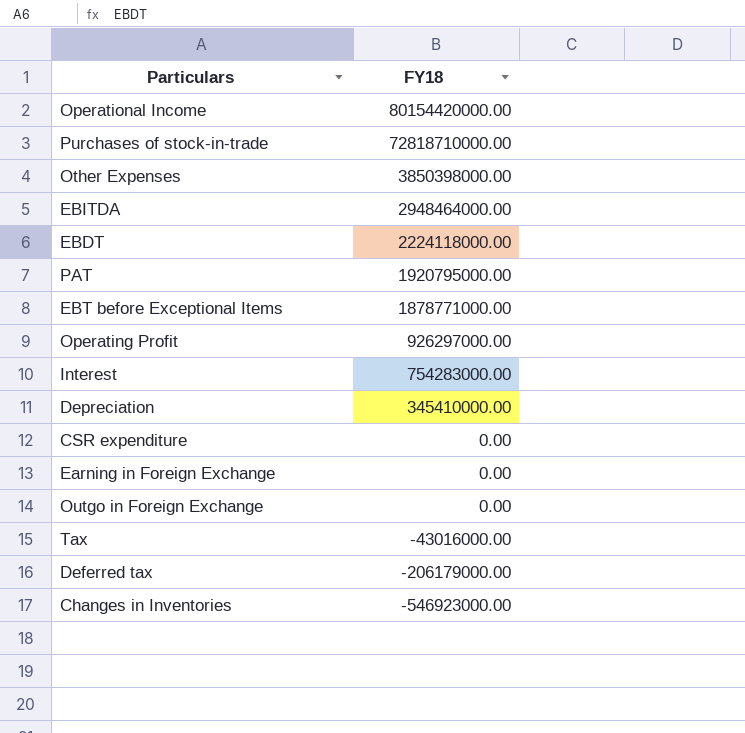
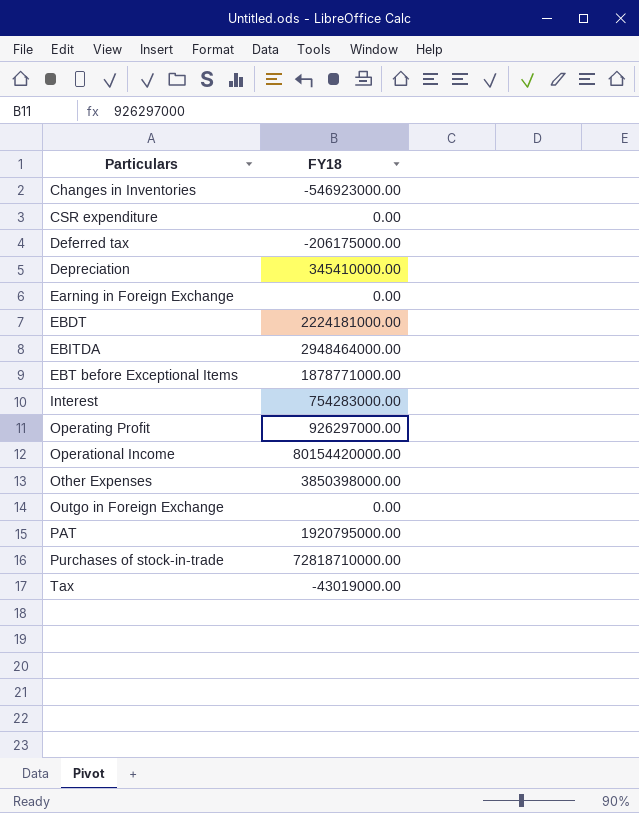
row order: FY18 descending -> Particulars ascending
Deferred tax | FY18: -206179000.00 -> -206175000.00
EBDT | FY18: 2224118000.00 -> 2224181000.00
Tax | FY18: -43016000.00 -> -43019000.00

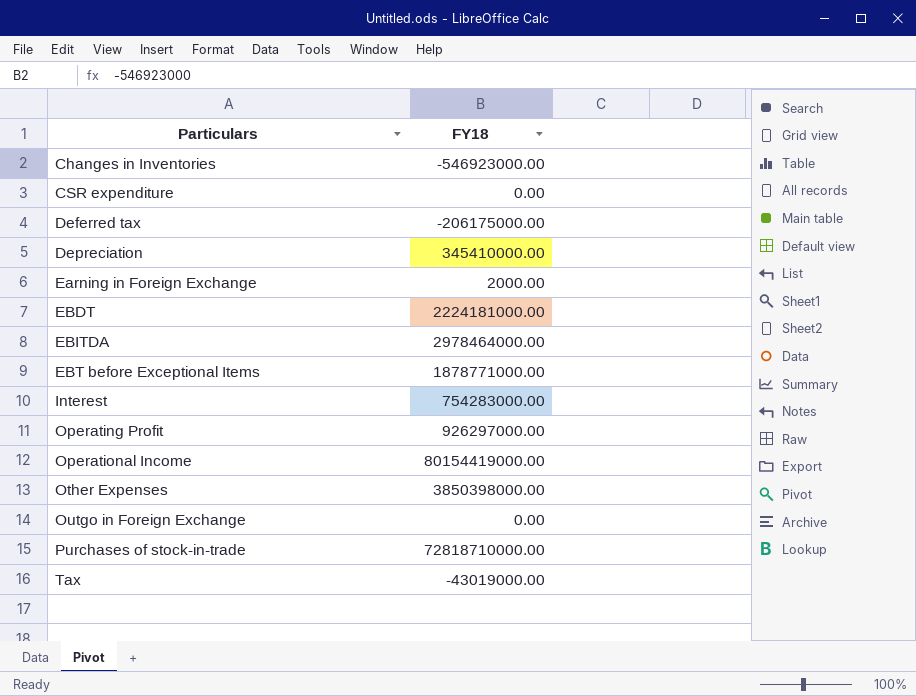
row PAT: 1920795000.00 -> none
Earning in Foreign Exchange | FY18: 0.00 -> 2000.00
EBITDA | FY18: 2948464000.00 -> 2978464000.00
Operational Income | FY18: 80154420000.00 -> 80154419000.00

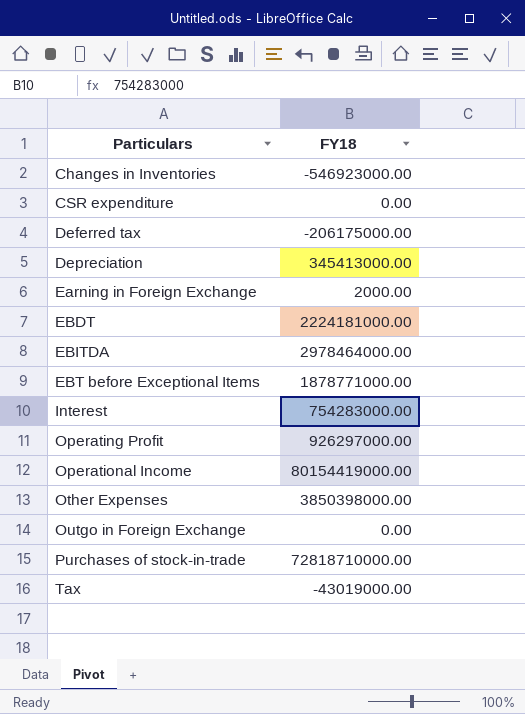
Depreciation | FY18: 345410000.00 -> 345413000.00

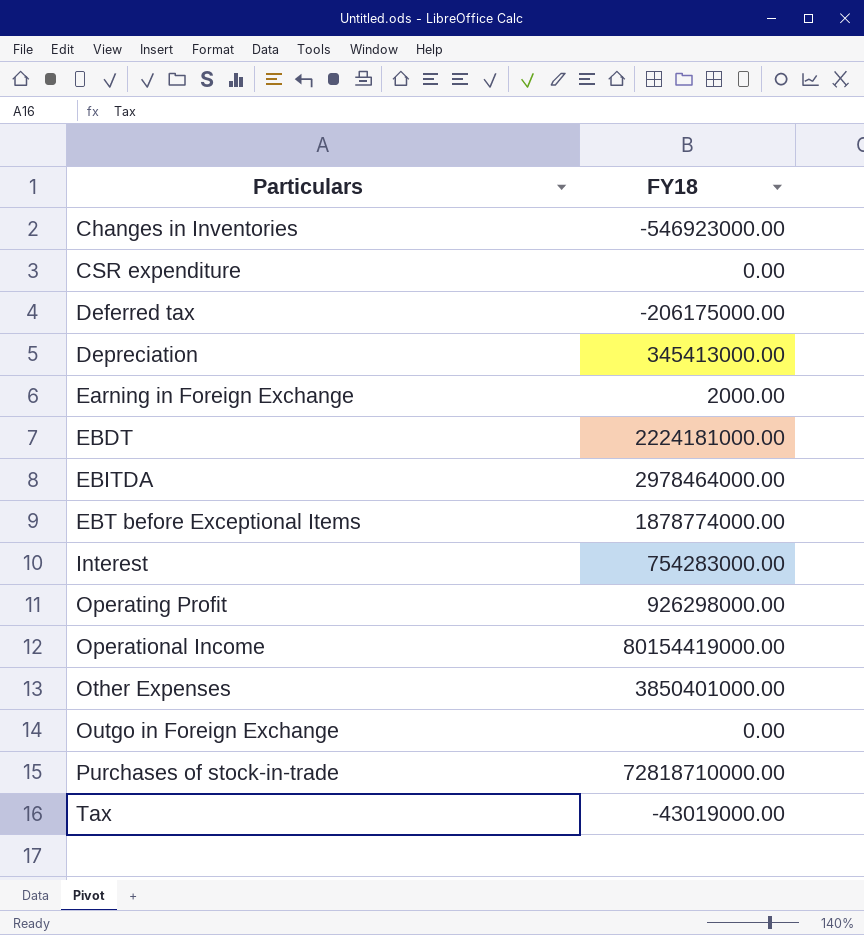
EBT before Exceptional Items | FY18: 1878771000.00 -> 1878774000.00
Operating Profit | FY18: 926297000.00 -> 926298000.00
Other Expenses | FY18: 3850398000.00 -> 3850401000.00

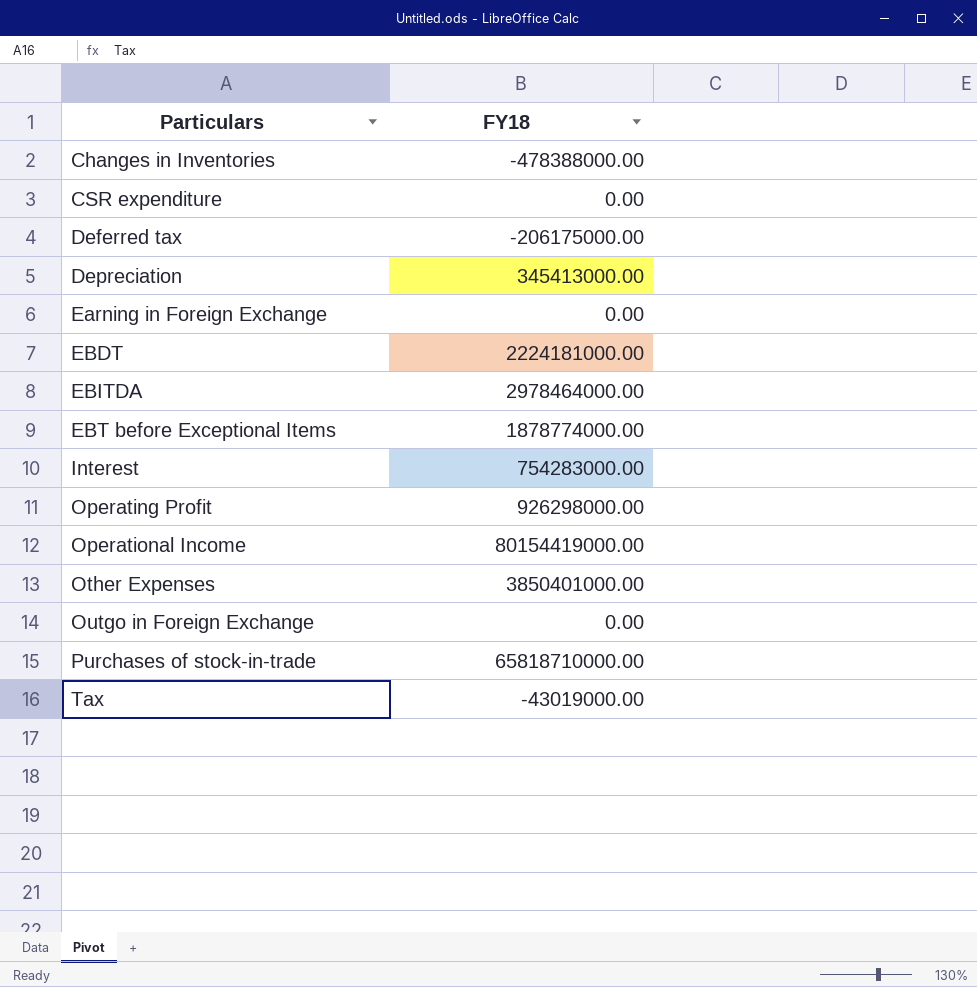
Changes in Inventories | FY18: -546923000.00 -> -478388000.00
Earning in Foreign Exchange | FY18: 2000.00 -> 0.00
Purchases of stock-in-trade | FY18: 72818710000.00 -> 65818710000.00

